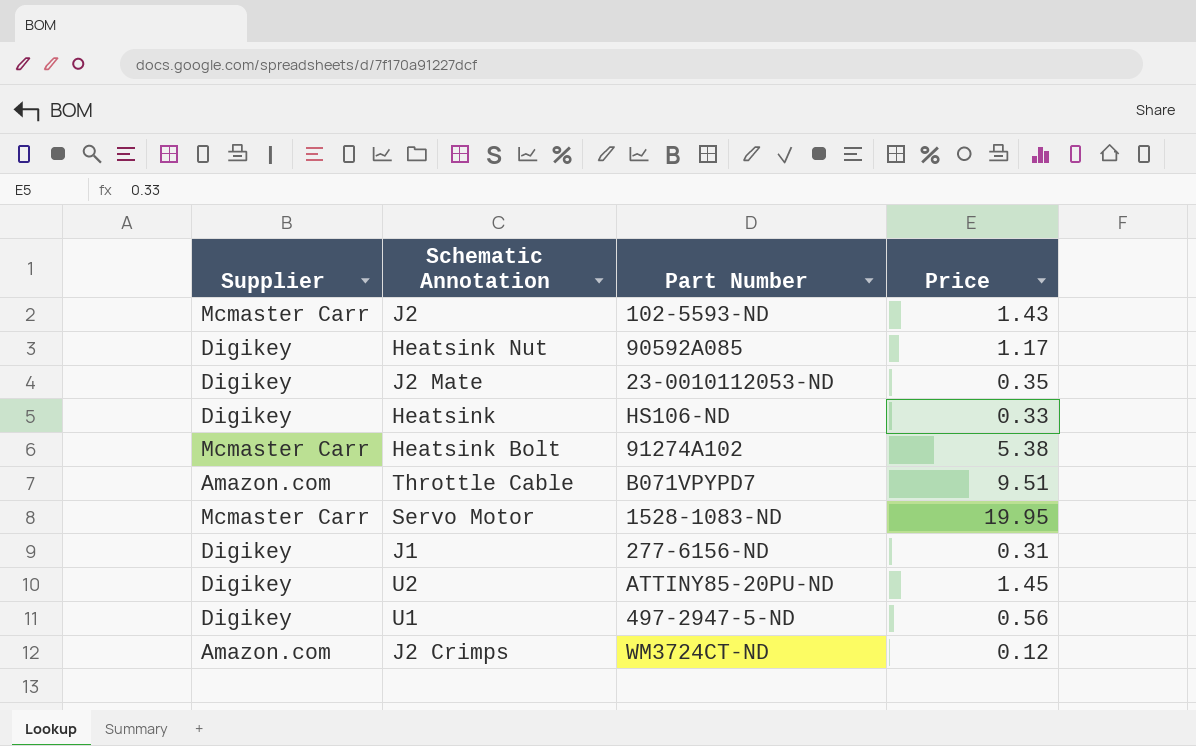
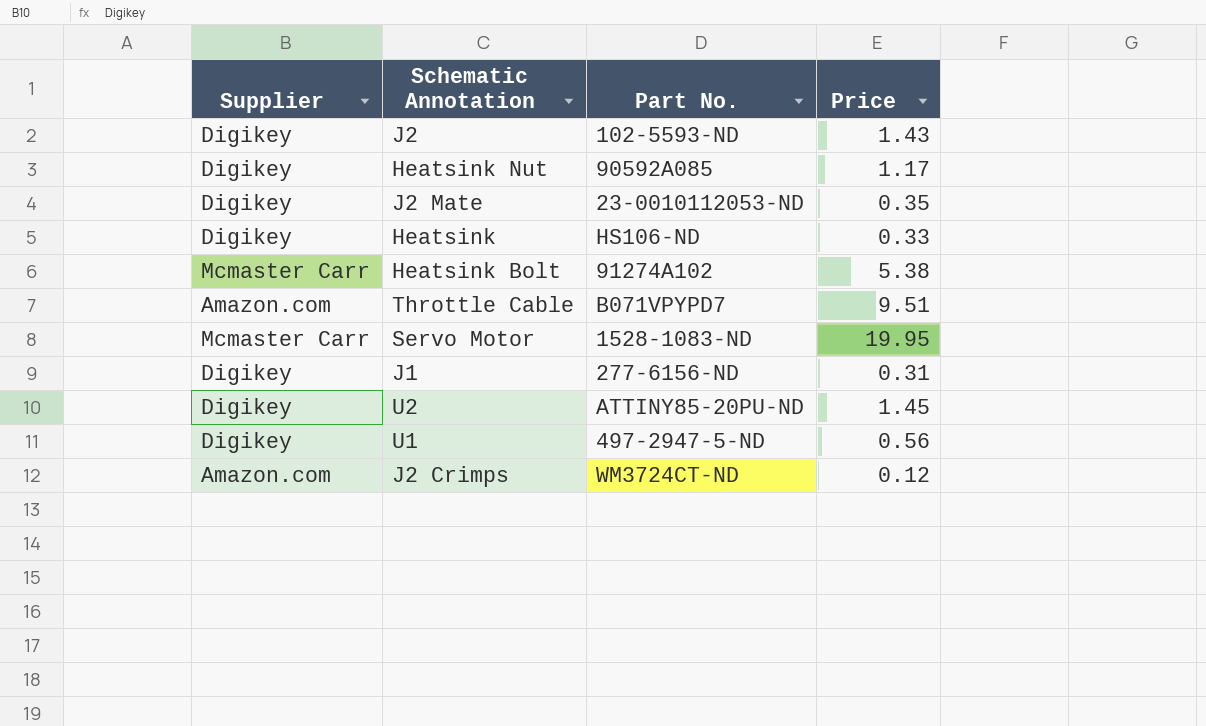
column name: Part Number -> Part No.
J2 | Supplier: Mcmaster Carr -> Digikey

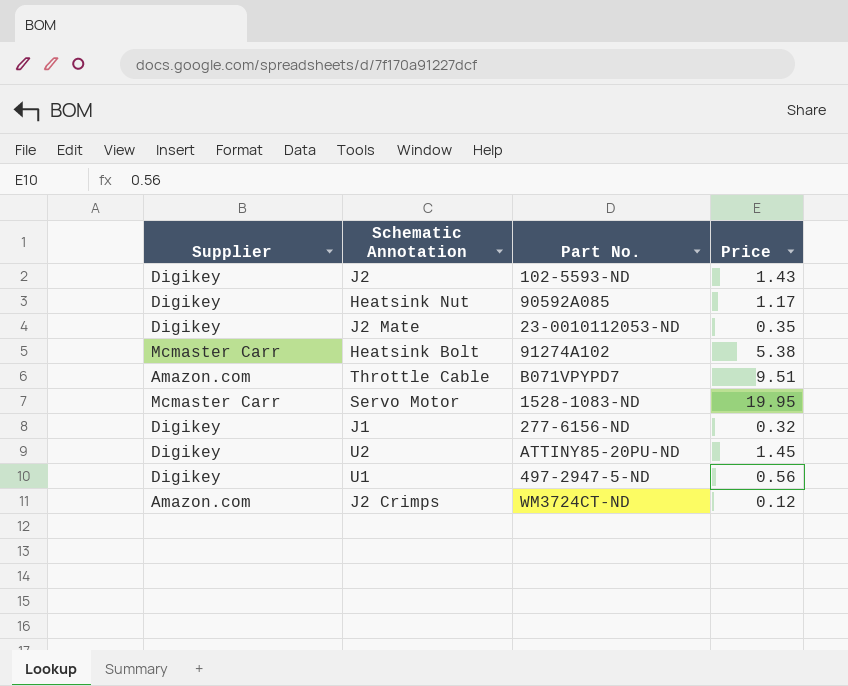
row Heatsink: Digikey | HS106-ND | 0.33 -> none
J1 | Price: 0.31 -> 0.32

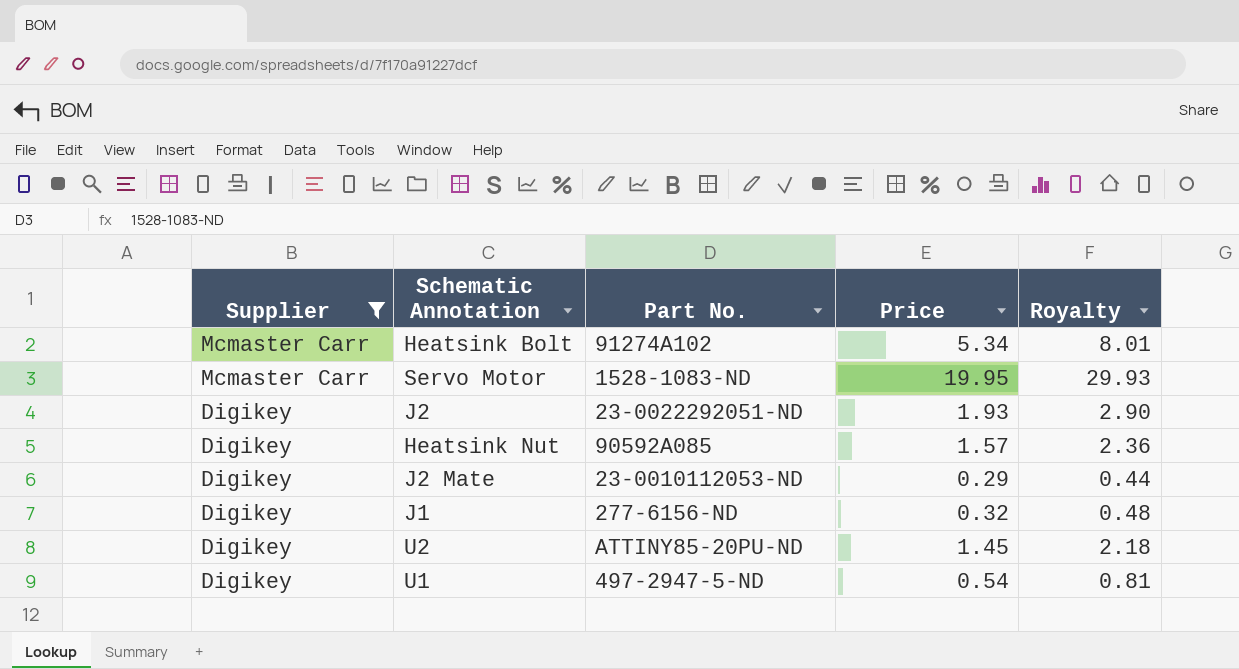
filter: none -> Supplier != Amazon.com
row order: none -> Supplier descending
column Royalty | formula: none -> [Price] * 1.5
Heatsink Bolt | Price: 5.38 -> 5.34
J2 | Part No.: 102-5593-ND -> 23-0022292051-ND
J2 | Price: 1.43 -> 1.93
Heatsink Nut | Price: 1.17 -> 1.57
J2 Mate | Price: 0.35 -> 0.29
U1 | Price: 0.56 -> 0.54

